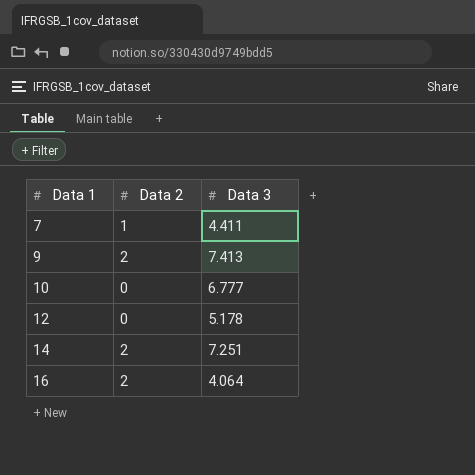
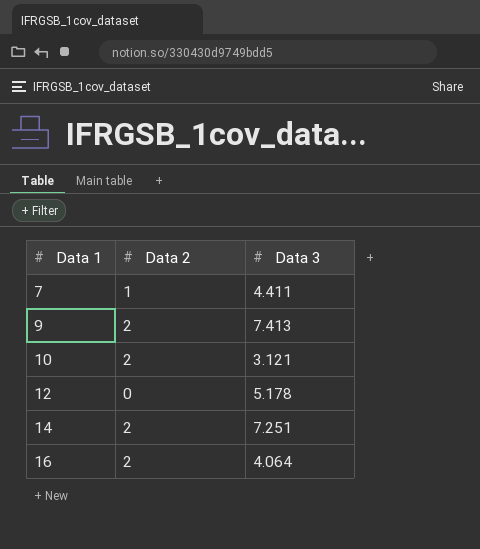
10 | Data 2: 0 -> 2
10 | Data 3: 6.777 -> 3.121

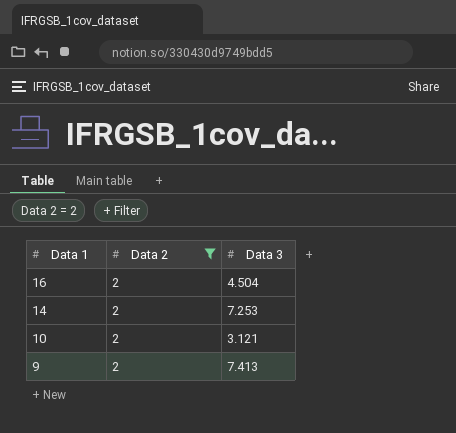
filter: none -> Data 2 = 2
row order: Data 1 ascending -> Data 1 descending
16 | Data 3: 4.064 -> 4.504
14 | Data 3: 7.251 -> 7.253

